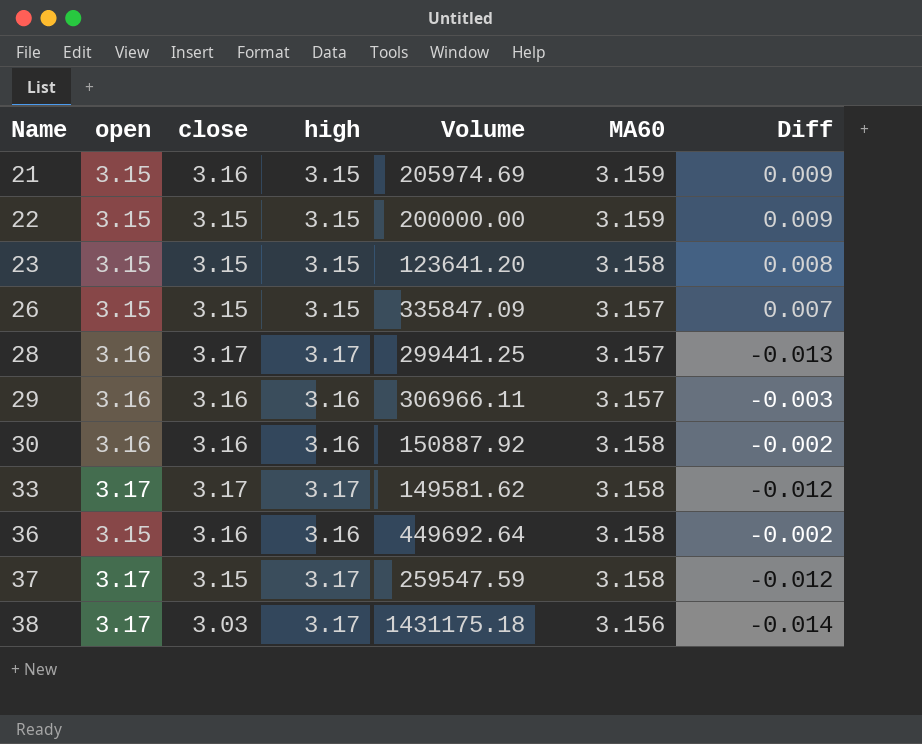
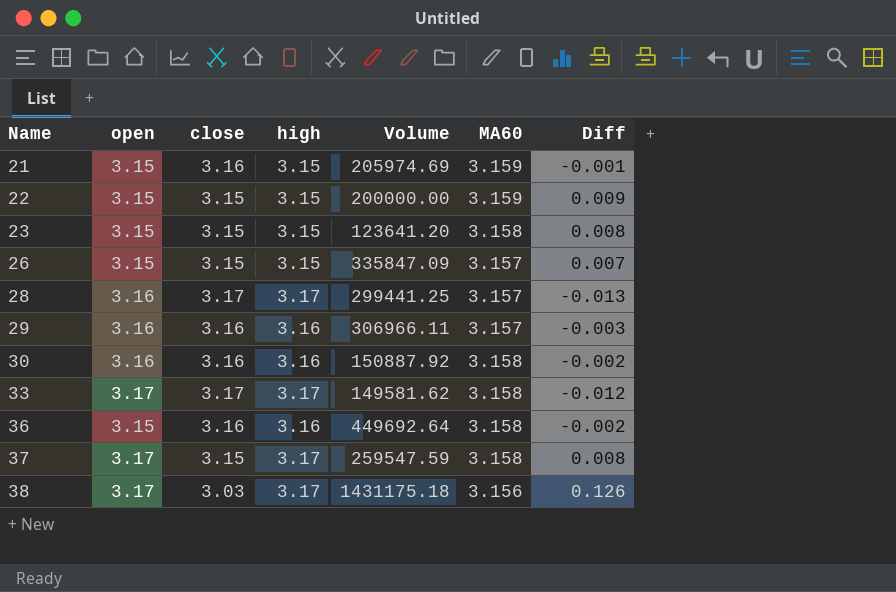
column Diff | formula: [MA60] - [high] -> [MA60] - [close]

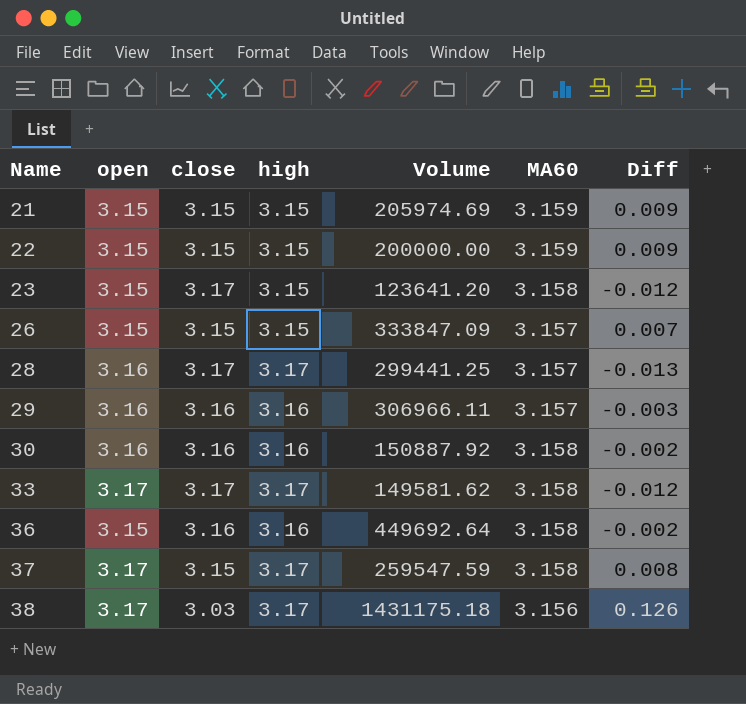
21 | close: 3.16 -> 3.15
21 | Diff: -0.001 -> 0.009
23 | close: 3.15 -> 3.17
23 | Diff: 0.008 -> -0.012
26 | Volume: 335847.09 -> 333847.09

